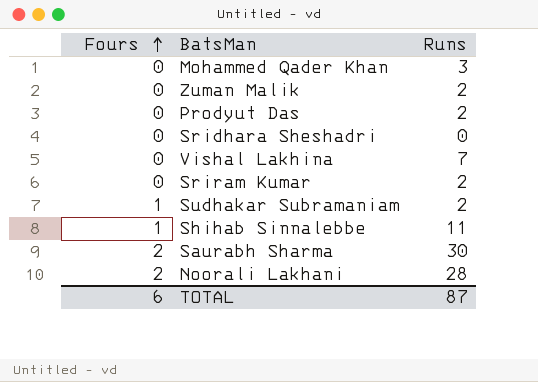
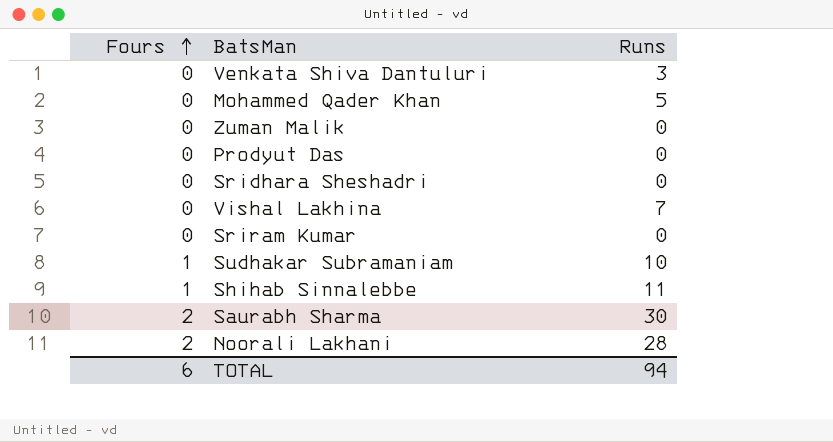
row Venkata Shiva Dantuluri: none -> 0 | 3
Mohammed Qader Khan | Runs: 3 -> 5
Zuman Malik | Runs: 2 -> 0
Prodyut Das | Runs: 2 -> 0
Sriram Kumar | Runs: 2 -> 0
Sudhakar Subramaniam | Runs: 2 -> 10
TOTAL | Runs: 87 -> 94

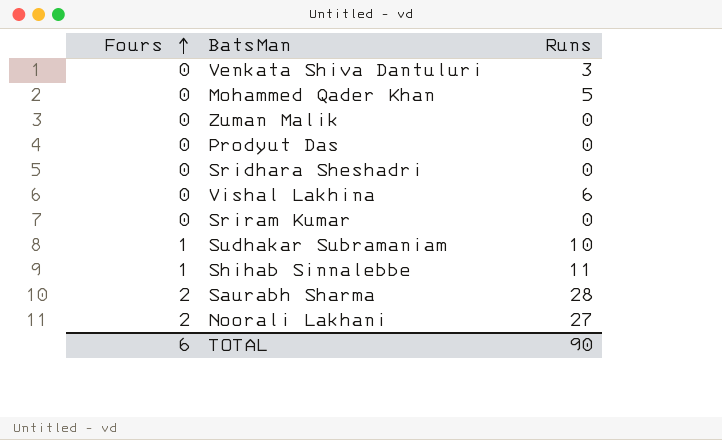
Vishal Lakhina | Runs: 7 -> 6
Saurabh Sharma | Runs: 30 -> 28
Noorali Lakhani | Runs: 28 -> 27
TOTAL | Runs: 94 -> 90

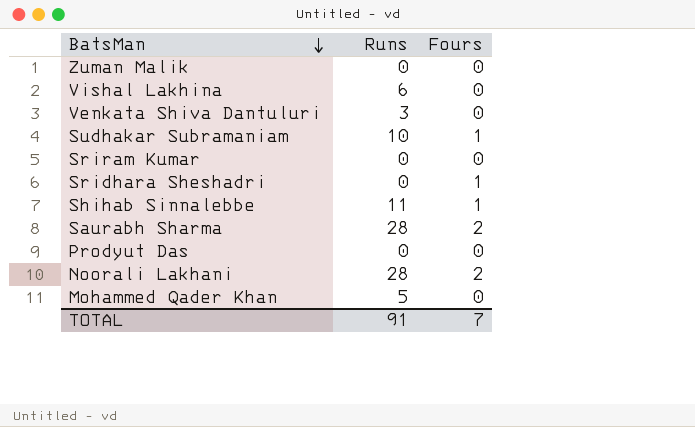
row order: Fours ascending -> BatsMan descending
column Fours | position: 1 -> 3
Sridhara Sheshadri | Fours: 0 -> 1
Noorali Lakhani | Runs: 27 -> 28
TOTAL | Runs: 90 -> 91
TOTAL | Fours: 6 -> 7

